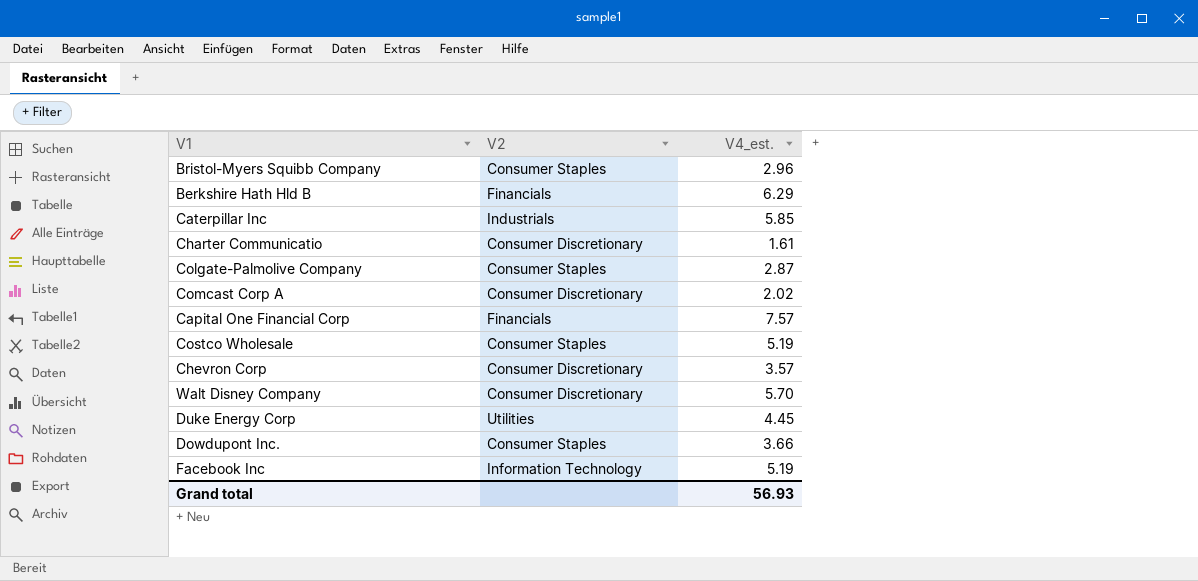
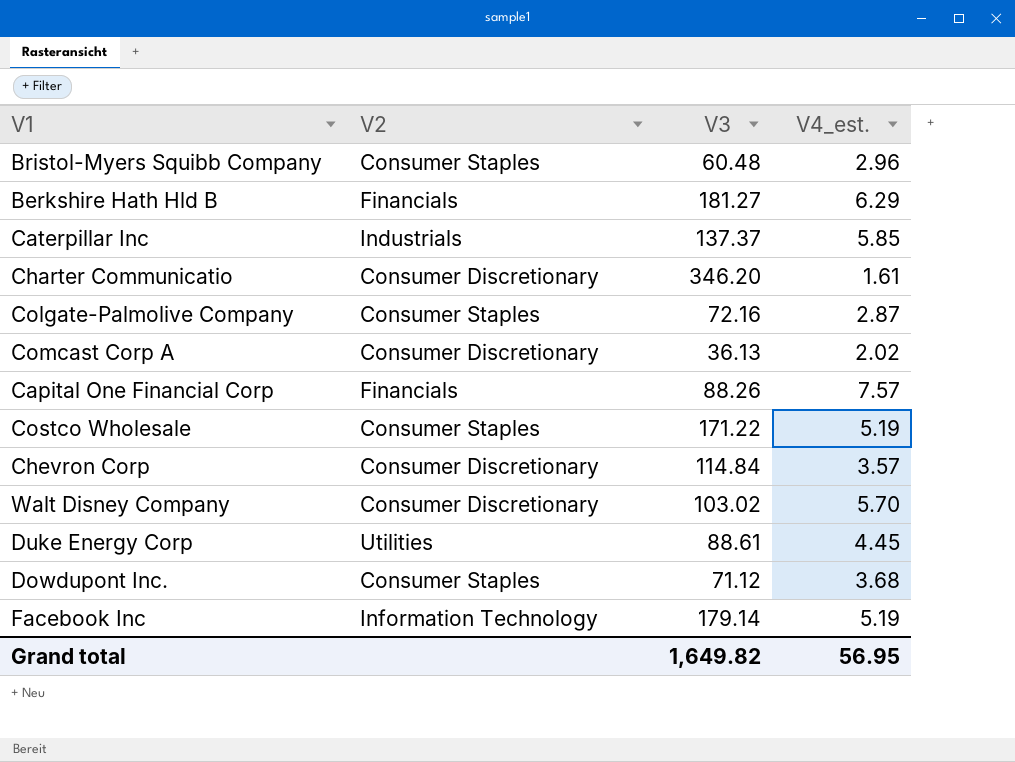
column V3 | position: none -> 3
Dowdupont Inc. | V4_est.: 3.66 -> 3.68
Grand total | V4_est.: 56.93 -> 56.95

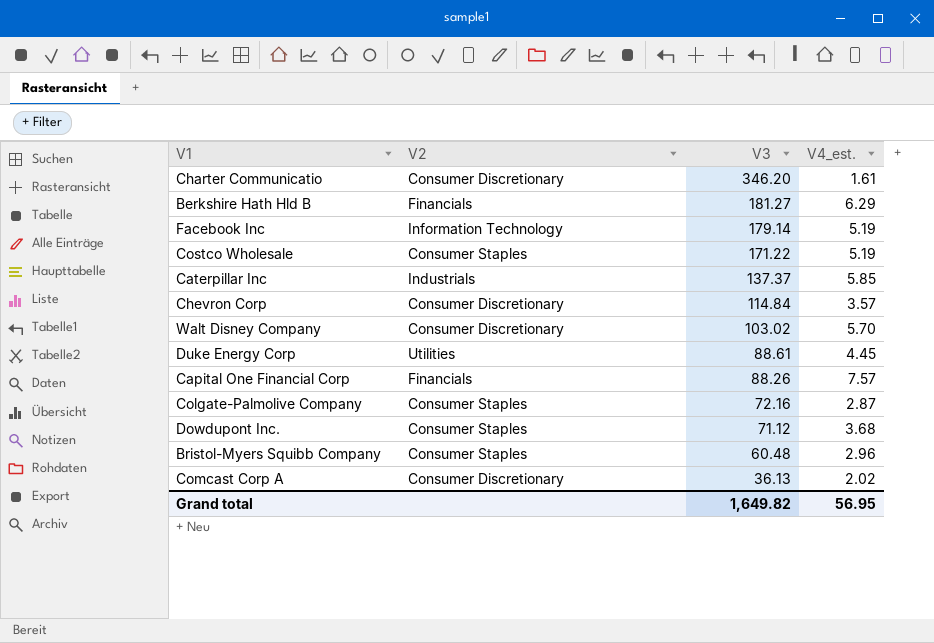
row order: none -> V3 descending

